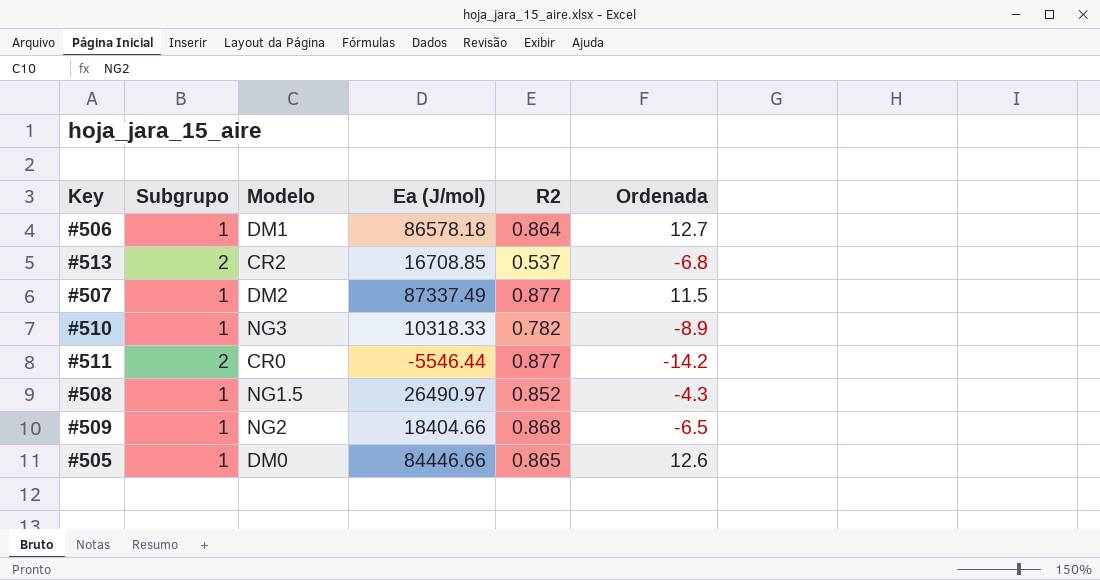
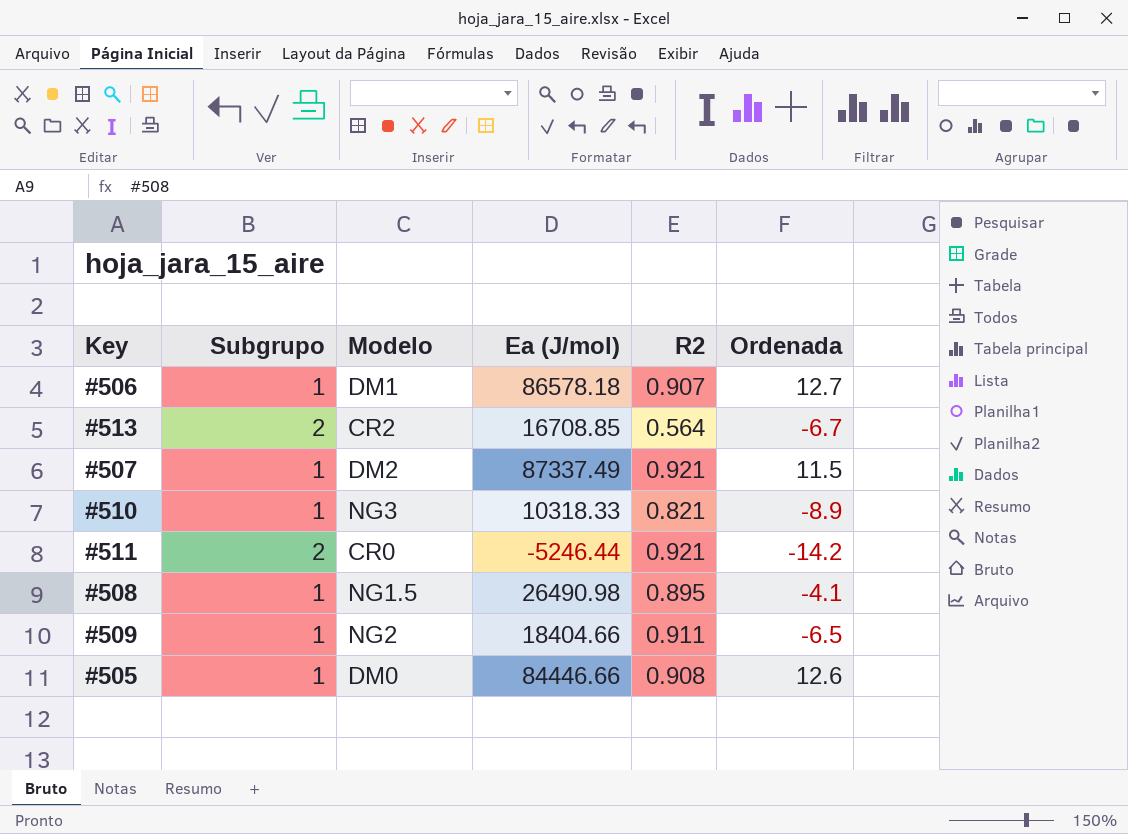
#506 | R2: 0.864 -> 0.907
#513 | R2: 0.537 -> 0.564
#513 | Ordenada: -6.8 -> -6.7
#507 | R2: 0.877 -> 0.921
#510 | R2: 0.782 -> 0.821
#511 | Ea (J/mol): -5546.44 -> -5246.44
#511 | R2: 0.877 -> 0.921
#508 | Ea (J/mol): 26490.97 -> 26490.98
#508 | R2: 0.852 -> 0.895
#508 | Ordenada: -4.3 -> -4.1
#509 | R2: 0.868 -> 0.911
#505 | R2: 0.865 -> 0.908

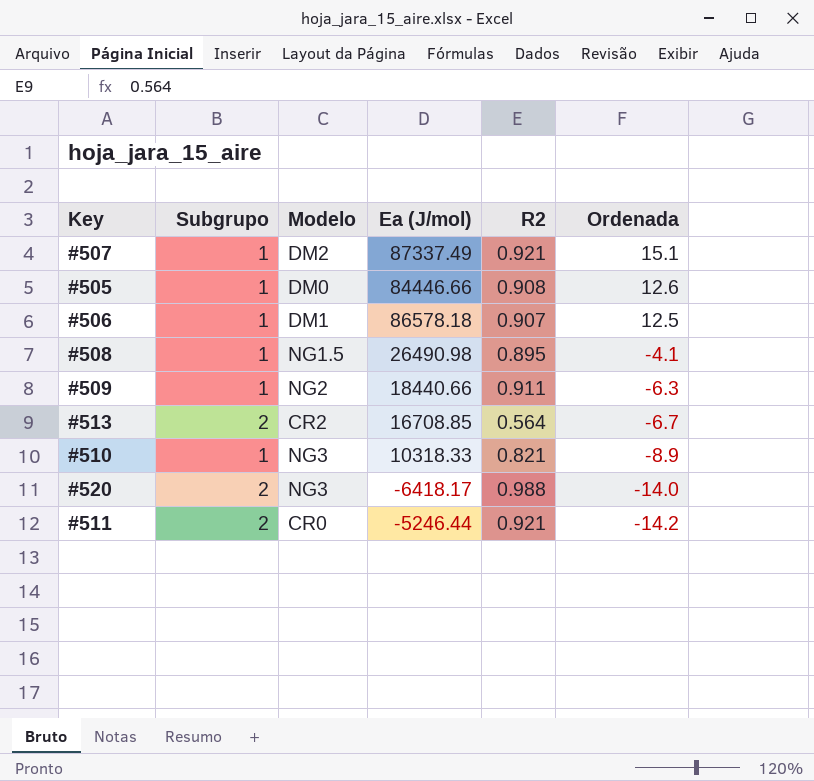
row order: none -> Ordenada descending
#507 | Ordenada: 11.5 -> 15.1
#506 | Ordenada: 12.7 -> 12.5
#509 | Ea (J/mol): 18404.66 -> 18440.66
#509 | Ordenada: -6.5 -> -6.3
row #520: none -> 2 | NG3 | -6418.17 | 0.988 | -14.0

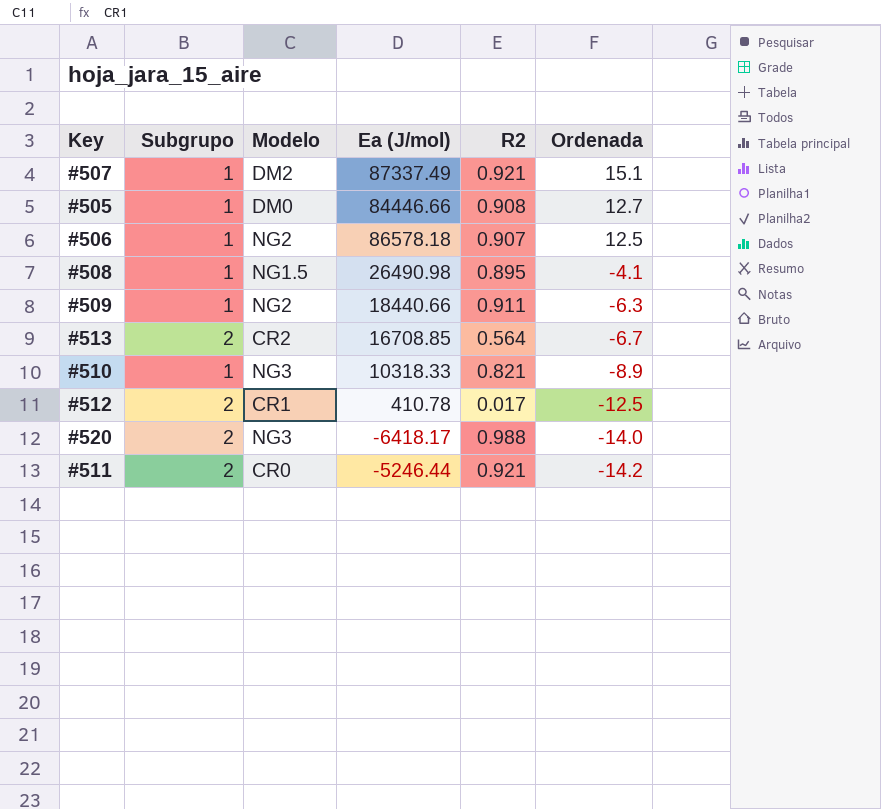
#505 | Ordenada: 12.6 -> 12.7
#506 | Modelo: DM1 -> NG2
row #512: none -> 2 | CR1 | 410.78 | 0.017 | -12.5

